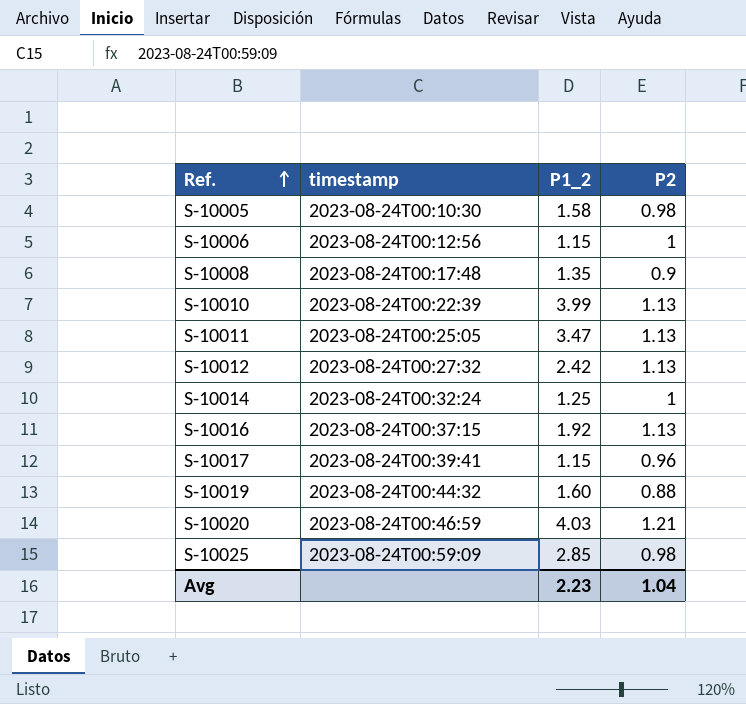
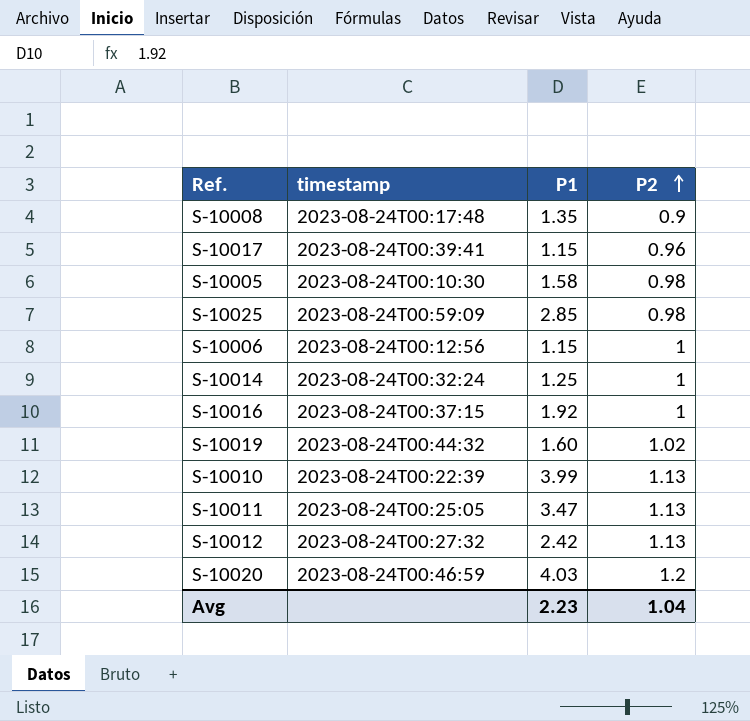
row order: Ref. ascending -> P2 ascending
column name: P1_2 -> P1
S-10016 | P2: 1.13 -> 1
S-10019 | P2: 0.88 -> 1.02
S-10020 | P2: 1.21 -> 1.2

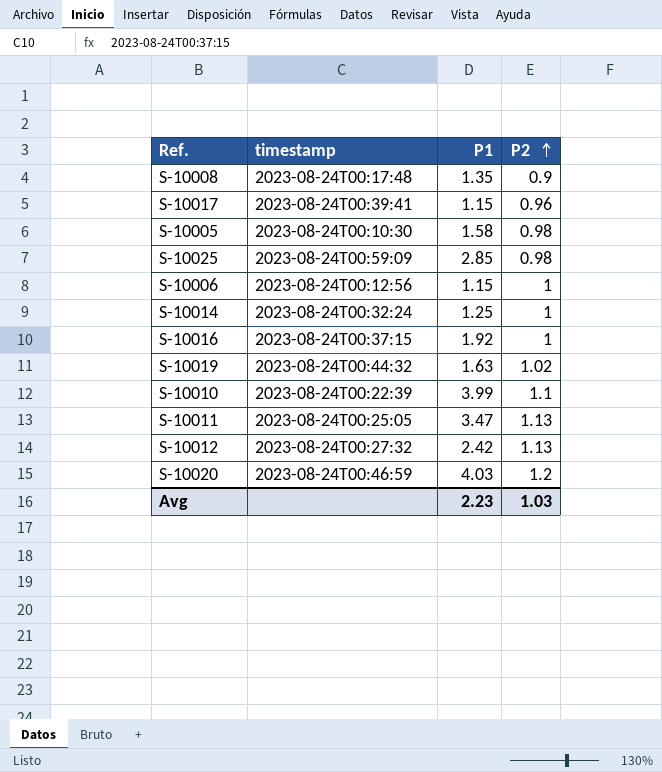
S-10019 | P1: 1.60 -> 1.63
S-10010 | P2: 1.13 -> 1.1
Avg | P2: 1.04 -> 1.03

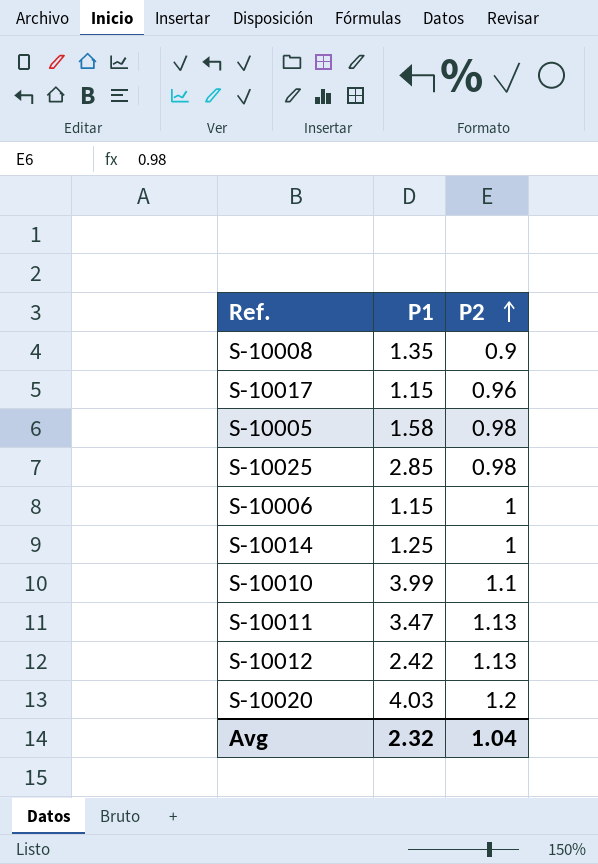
column timestamp | position: 2 -> none
row S-10016: 2023-08-24T00:37:15 | 1.92 | 1 -> none
row S-10019: 2023-08-24T00:44:32 | 1.63 | 1.02 -> none
Avg | P1: 2.23 -> 2.32
Avg | P2: 1.03 -> 1.04

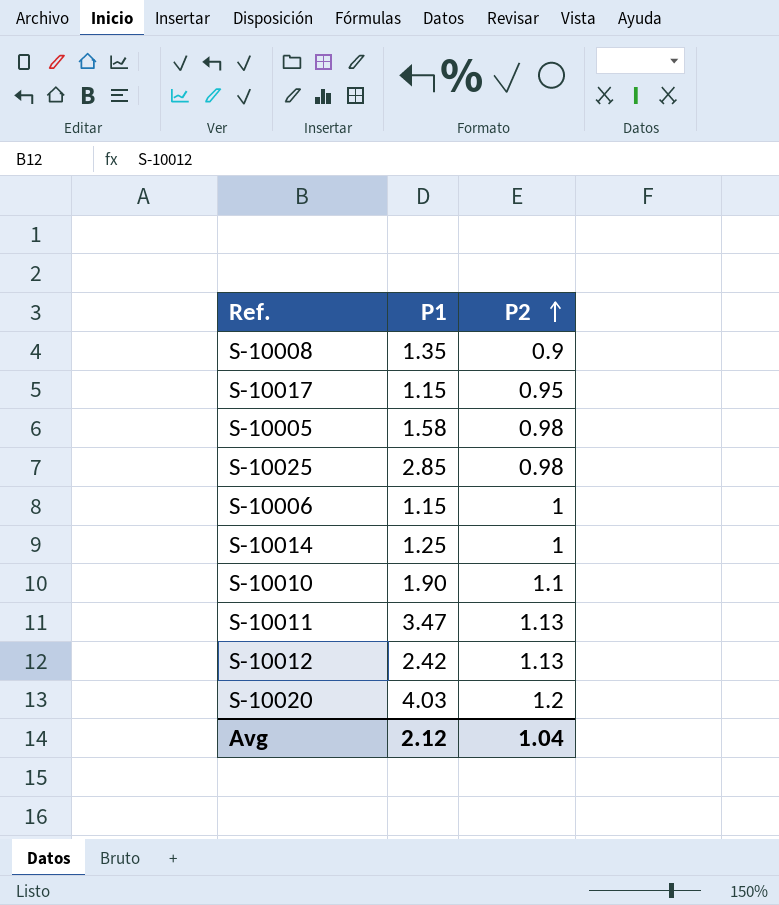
S-10017 | P2: 0.96 -> 0.95
S-10010 | P1: 3.99 -> 1.90
Avg | P1: 2.32 -> 2.12

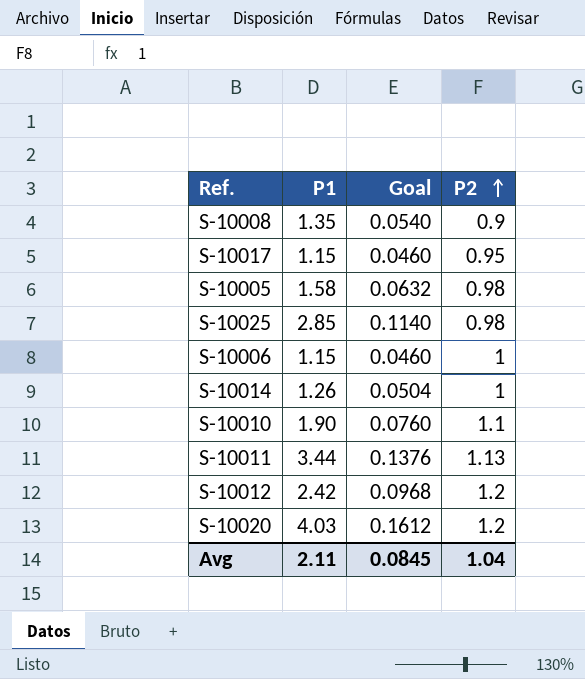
column Goal | formula: none -> [P1] * 0.04
S-10014 | P1: 1.25 -> 1.26
S-10011 | P1: 3.47 -> 3.44
S-10012 | P2: 1.13 -> 1.2
Avg | P1: 2.12 -> 2.11

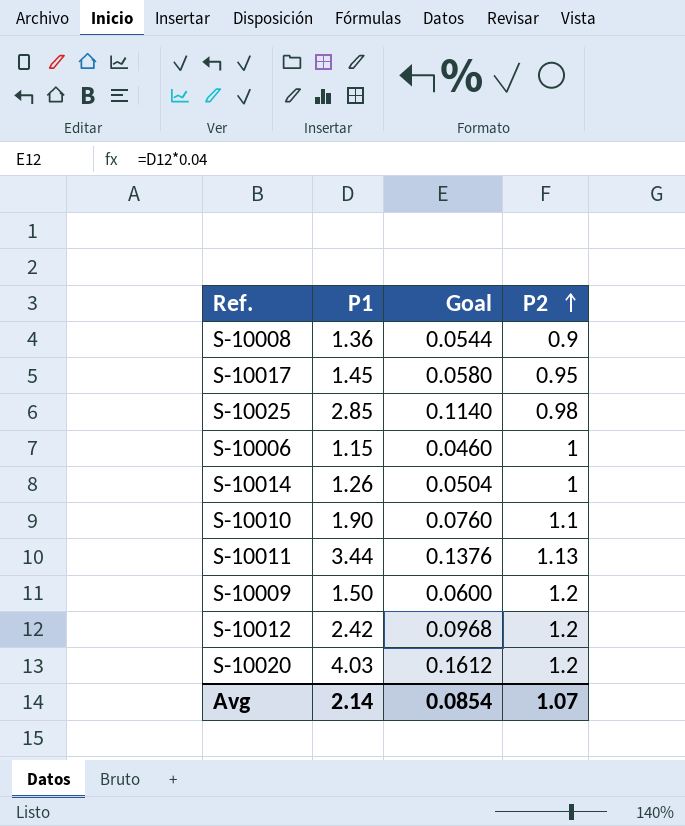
row S-10005: 1.58 | 0.0632 | 0.98 -> none
S-10008 | P1: 1.35 -> 1.36
S-10008 | Goal: 0.0540 -> 0.0544
S-10017 | P1: 1.15 -> 1.45
S-10017 | Goal: 0.0460 -> 0.0580
row S-10009: none -> 1.50 | 0.0600 | 1.2
Avg | P1: 2.11 -> 2.14
Avg | Goal: 0.0845 -> 0.0854
Avg | P2: 1.04 -> 1.07

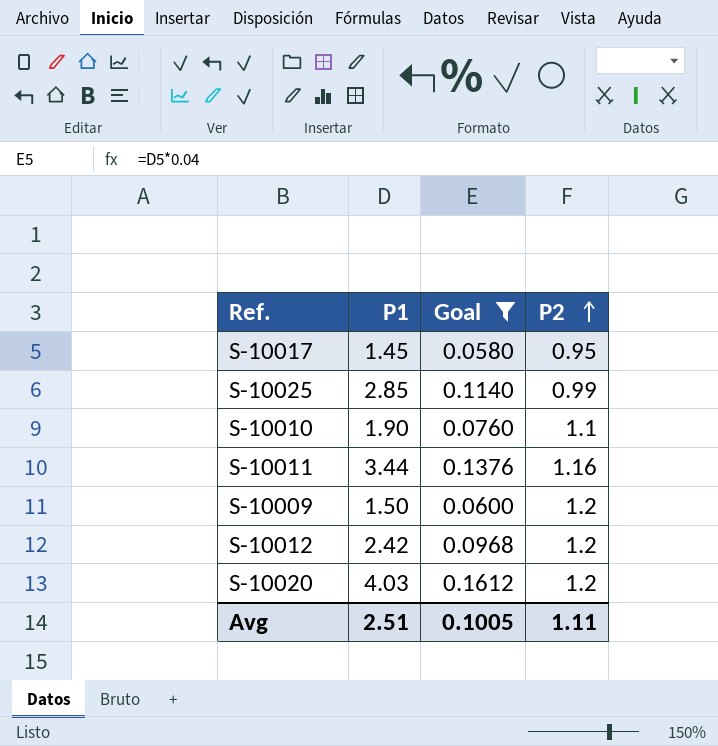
filter: none -> Goal >= 0.0580
S-10025 | P2: 0.98 -> 0.99
S-10011 | P2: 1.13 -> 1.16
Avg | P1: 2.14 -> 2.51
Avg | Goal: 0.0854 -> 0.1005
Avg | P2: 1.07 -> 1.11

